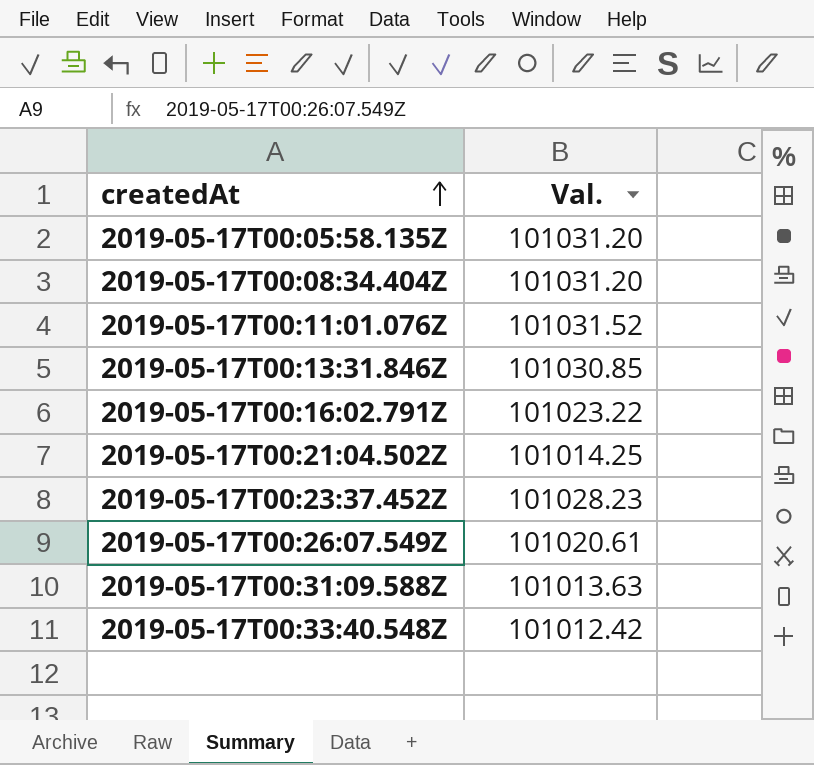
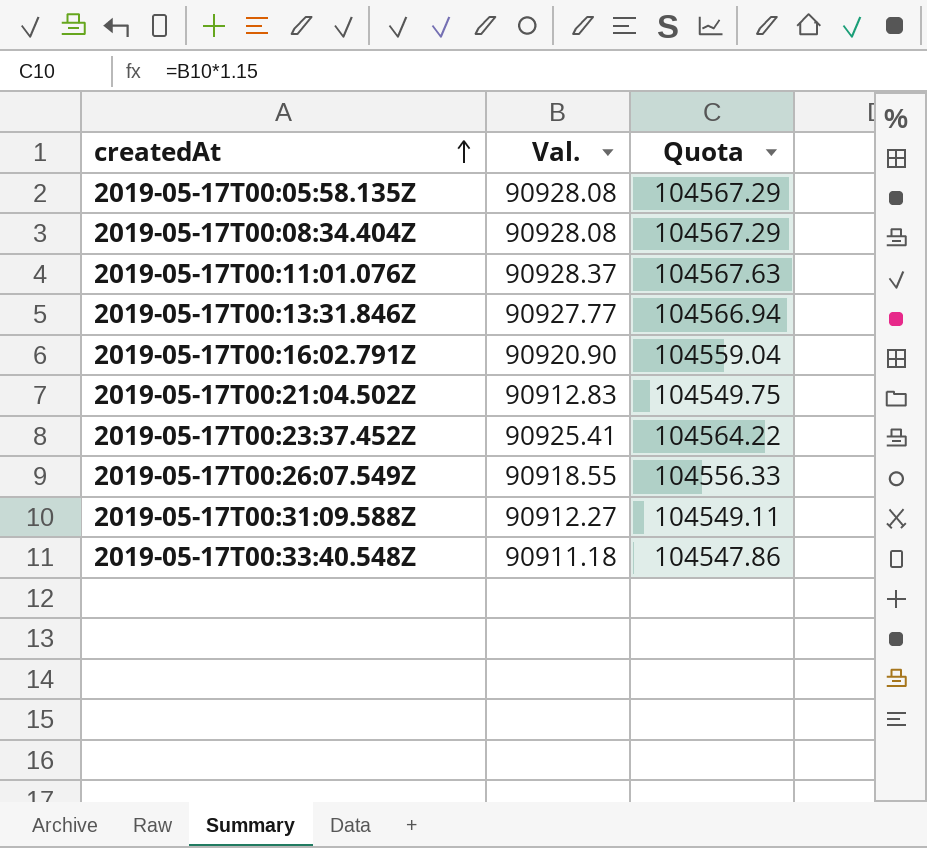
column Quota | formula: none -> [Val.] * 1.15
2019-05-17T00:05:58.135Z | Val.: 101031.20 -> 90928.08
2019-05-17T00:08:34.404Z | Val.: 101031.20 -> 90928.08
2019-05-17T00:11:01.076Z | Val.: 101031.52 -> 90928.37
2019-05-17T00:13:31.846Z | Val.: 101030.85 -> 90927.77
2019-05-17T00:16:02.791Z | Val.: 101023.22 -> 90920.90
2019-05-17T00:21:04.502Z | Val.: 101014.25 -> 90912.83
2019-05-17T00:23:37.452Z | Val.: 101028.23 -> 90925.41
2019-05-17T00:26:07.549Z | Val.: 101020.61 -> 90918.55
2019-05-17T00:31:09.588Z | Val.: 101013.63 -> 90912.27
2019-05-17T00:33:40.548Z | Val.: 101012.42 -> 90911.18

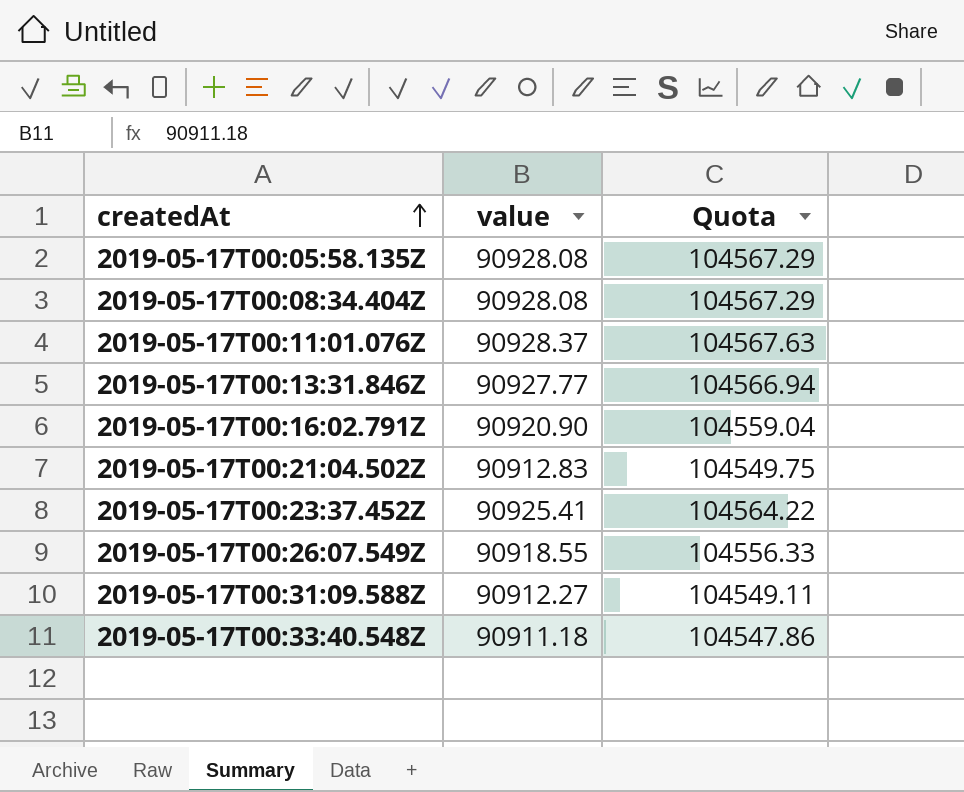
column name: Val. -> value

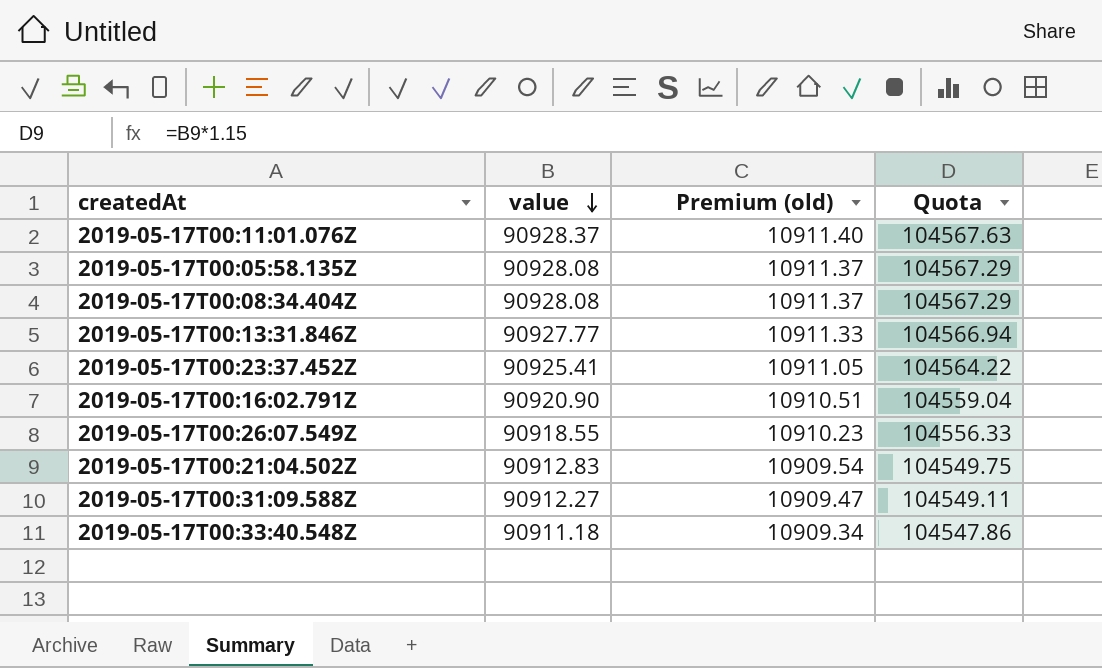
row order: createdAt ascending -> value descending
column Premium (old) | formula: none -> [value] * 0.12

